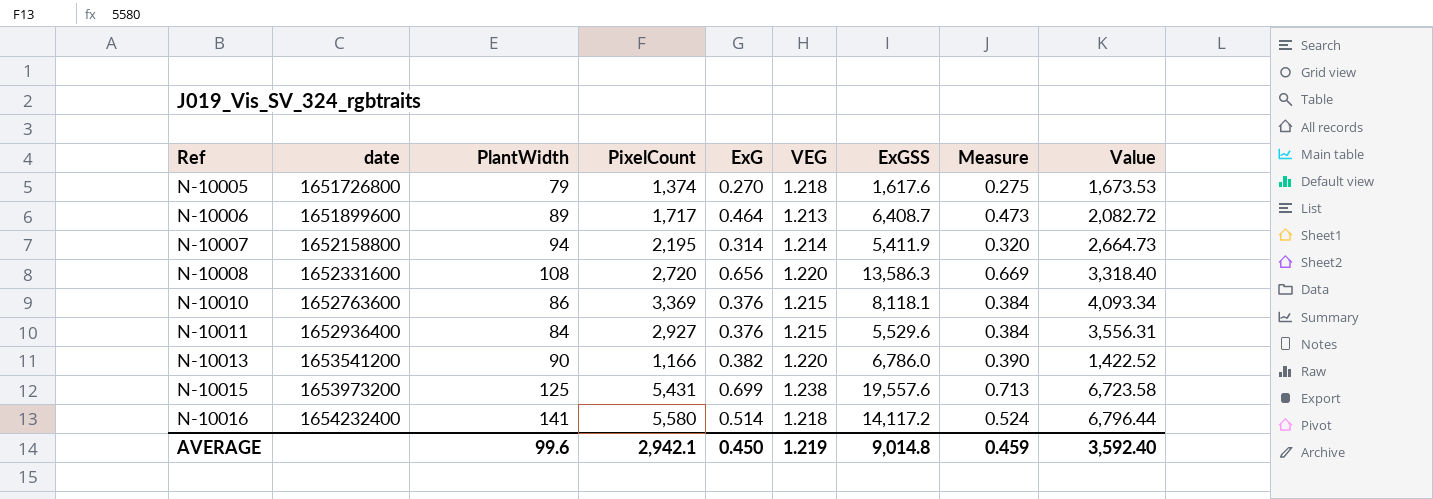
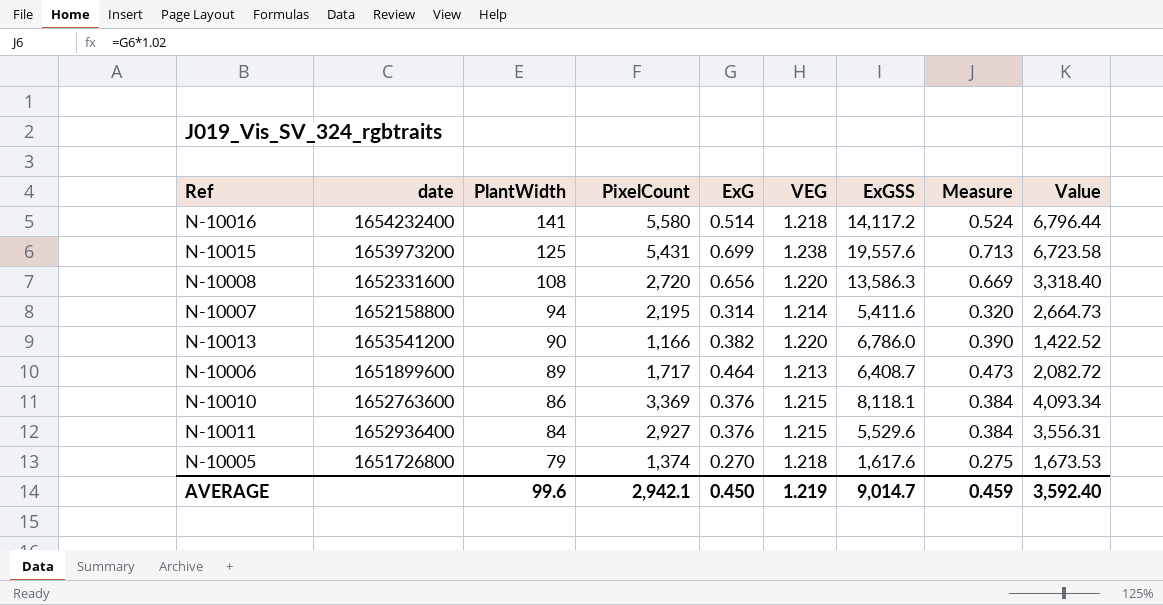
row order: Ref ascending -> PlantWidth descending
N-10007 | ExGSS: 5,411.9 -> 5,411.6
AVERAGE | ExGSS: 9,014.8 -> 9,014.7

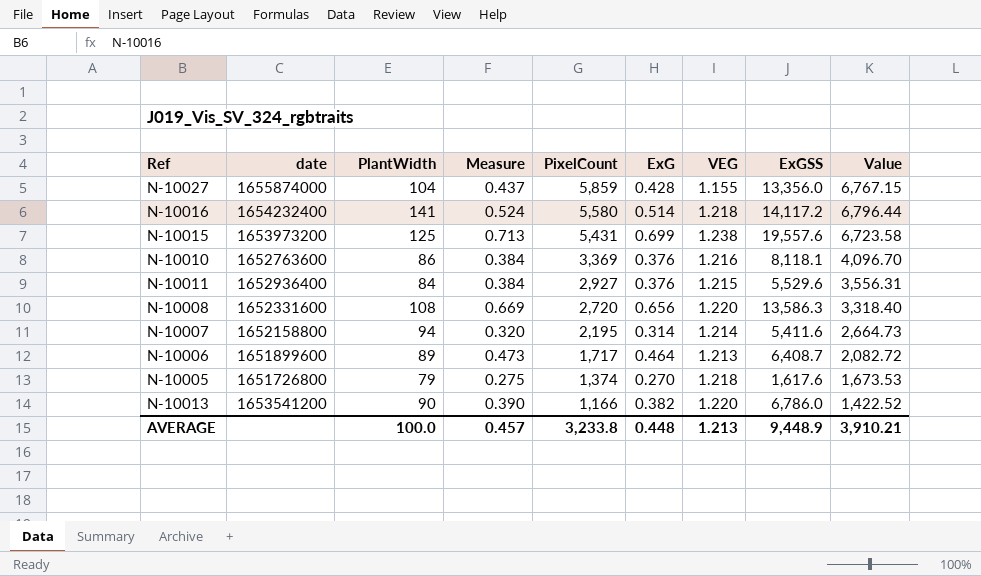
row order: PlantWidth descending -> PixelCount descending
column Measure | position: 8 -> 4
row N-10027: none -> 1655874000 | 104 | 0.437 | 5,859 | 0.428 | 1.155 | 13,356.0 | 6,767.15
N-10010 | VEG: 1.215 -> 1.216
N-10010 | Value: 4,093.34 -> 4,096.70
AVERAGE | PlantWidth: 99.6 -> 100.0
AVERAGE | Measure: 0.459 -> 0.457
AVERAGE | PixelCount: 2,942.1 -> 3,233.8
AVERAGE | ExG: 0.450 -> 0.448
AVERAGE | VEG: 1.219 -> 1.213
AVERAGE | ExGSS: 9,014.7 -> 9,448.9
AVERAGE | Value: 3,592.40 -> 3,910.21

